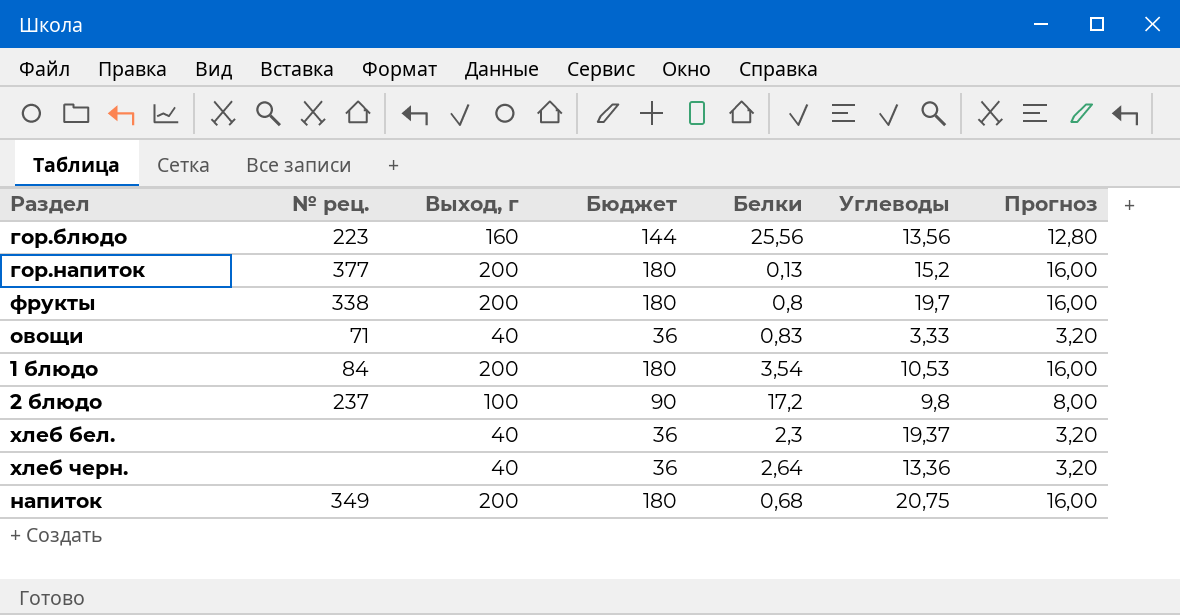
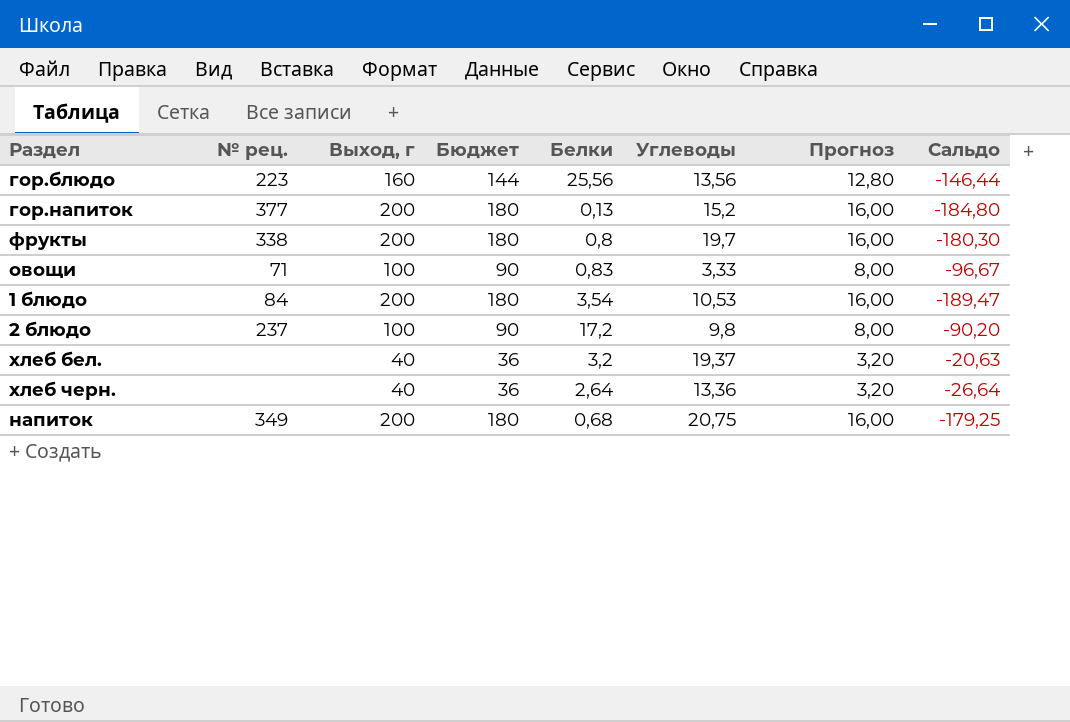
column Сальдо | formula: none -> [Углеводы] - [Выход, г]
овощи | Выход, г: 40 -> 100
овощи | Бюджет: 36 -> 90
овощи | Прогноз: 3,20 -> 8,00
хлеб бел. | Белки: 2,3 -> 3,2

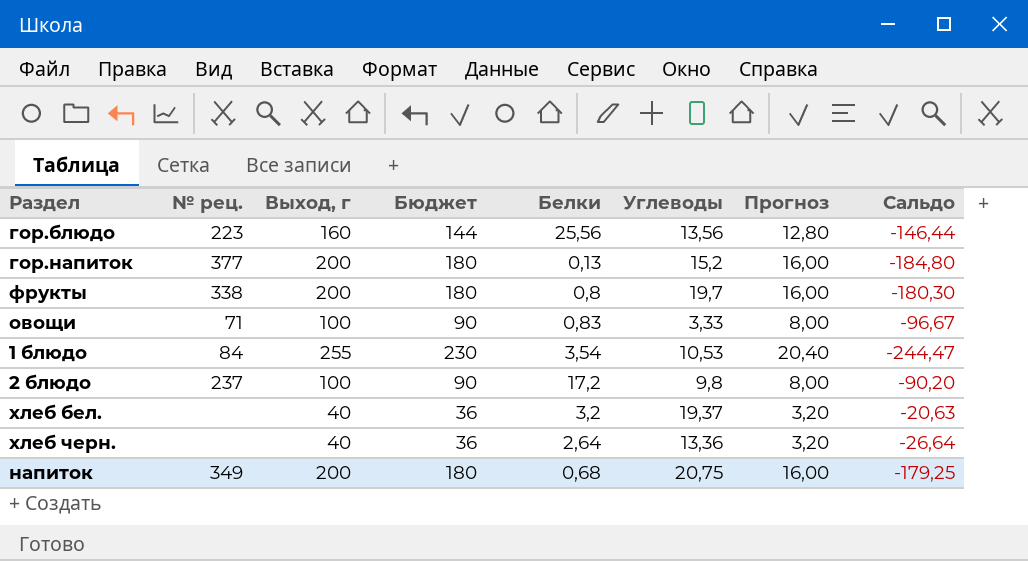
1 блюдо | Выход, г: 200 -> 255
1 блюдо | Бюджет: 180 -> 230
1 блюдо | Прогноз: 16,00 -> 20,40
1 блюдо | Сальдо: -189,47 -> -244,47

